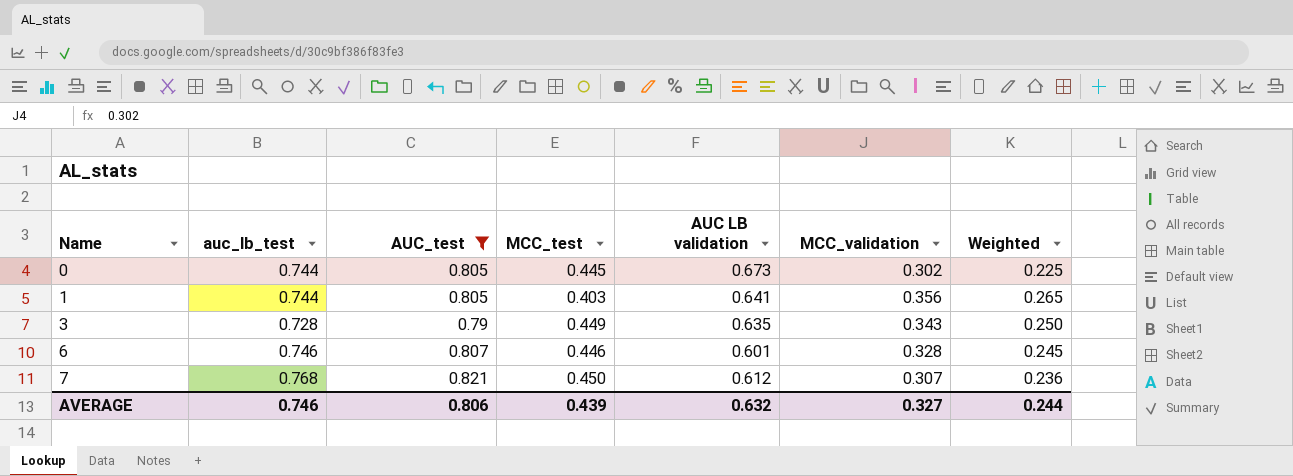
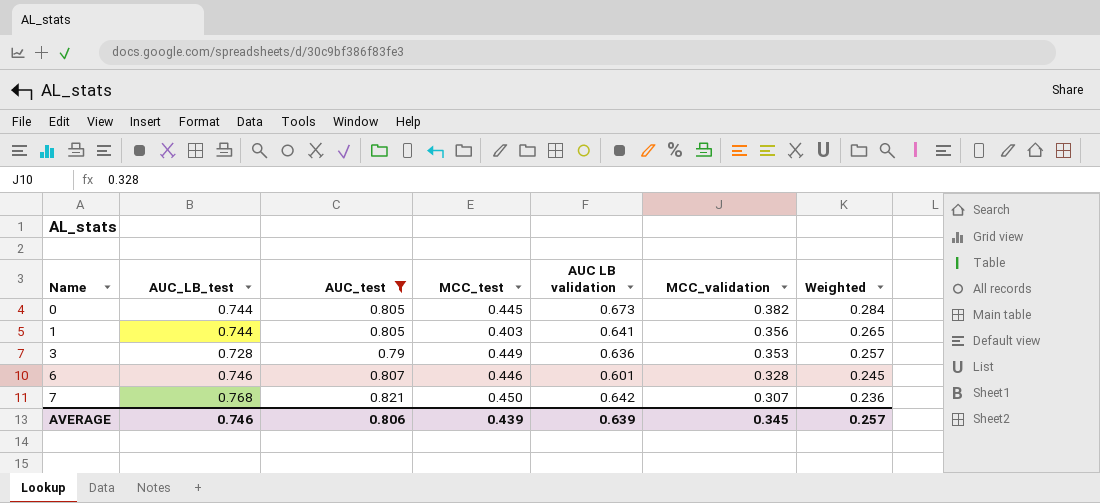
column name: auc_lb_test -> AUC_LB_test
0 | MCC_validation: 0.302 -> 0.382
0 | Weighted: 0.225 -> 0.284
3 | AUC LB validation: 0.635 -> 0.636
3 | MCC_validation: 0.343 -> 0.353
3 | Weighted: 0.250 -> 0.257
7 | AUC LB validation: 0.612 -> 0.642
AVERAGE | AUC LB validation: 0.632 -> 0.639
AVERAGE | MCC_validation: 0.327 -> 0.345
AVERAGE | Weighted: 0.244 -> 0.257

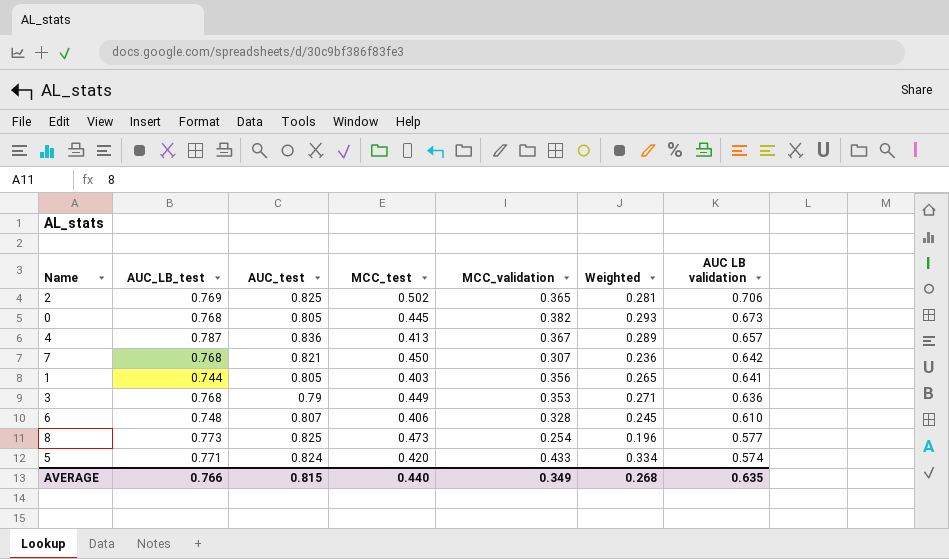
filter: AUC_test <= 0.821 -> none
row order: Name ascending -> AUC LB validation descending
column AUC LB validation | position: 5 -> 7
0 | AUC_LB_test: 0.744 -> 0.768
0 | Weighted: 0.284 -> 0.293
3 | AUC_LB_test: 0.728 -> 0.768
3 | Weighted: 0.257 -> 0.271
6 | AUC_LB_test: 0.746 -> 0.748
6 | MCC_test: 0.446 -> 0.406
6 | AUC LB validation: 0.601 -> 0.610
AVERAGE | AUC_LB_test: 0.746 -> 0.766
AVERAGE | AUC_test: 0.806 -> 0.815
AVERAGE | MCC_test: 0.439 -> 0.440
AVERAGE | MCC_validation: 0.345 -> 0.349
AVERAGE | Weighted: 0.257 -> 0.268
AVERAGE | AUC LB validation: 0.639 -> 0.635

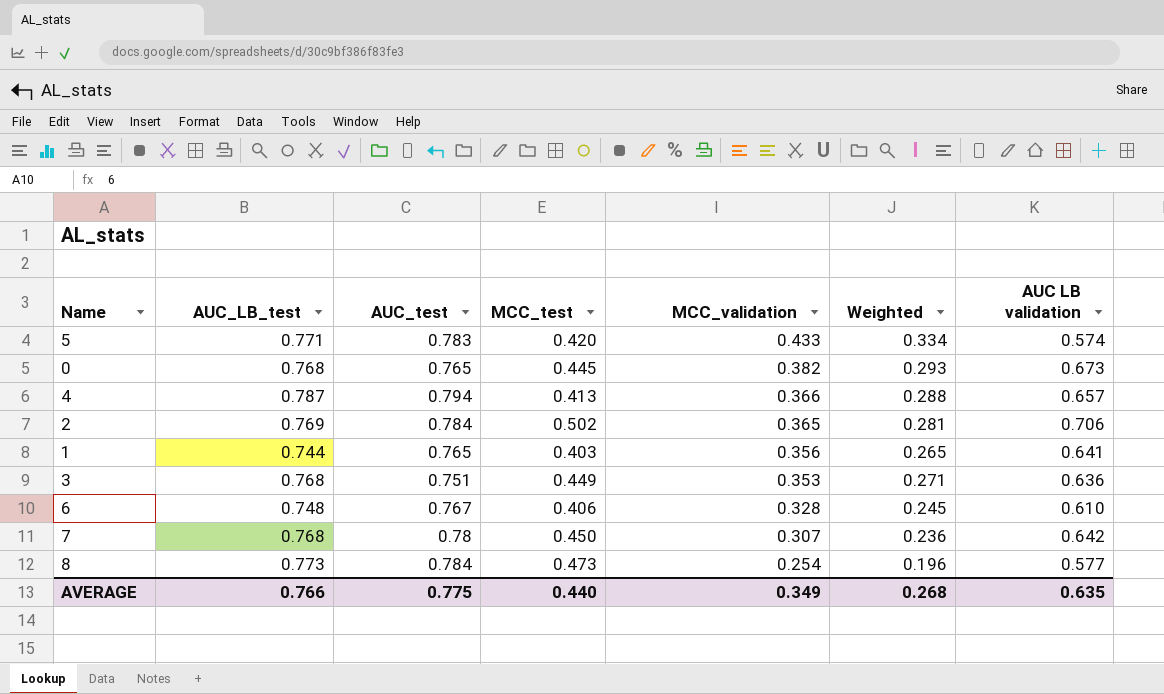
row order: AUC LB validation descending -> MCC_validation descending
5 | AUC_test: 0.824 -> 0.783
0 | AUC_test: 0.805 -> 0.765
4 | AUC_test: 0.836 -> 0.794
4 | MCC_validation: 0.367 -> 0.366
4 | Weighted: 0.289 -> 0.288
2 | AUC_test: 0.825 -> 0.784
1 | AUC_test: 0.805 -> 0.765
3 | AUC_test: 0.79 -> 0.751
6 | AUC_test: 0.807 -> 0.767
7 | AUC_test: 0.821 -> 0.78
8 | AUC_test: 0.825 -> 0.784
AVERAGE | AUC_test: 0.815 -> 0.775

